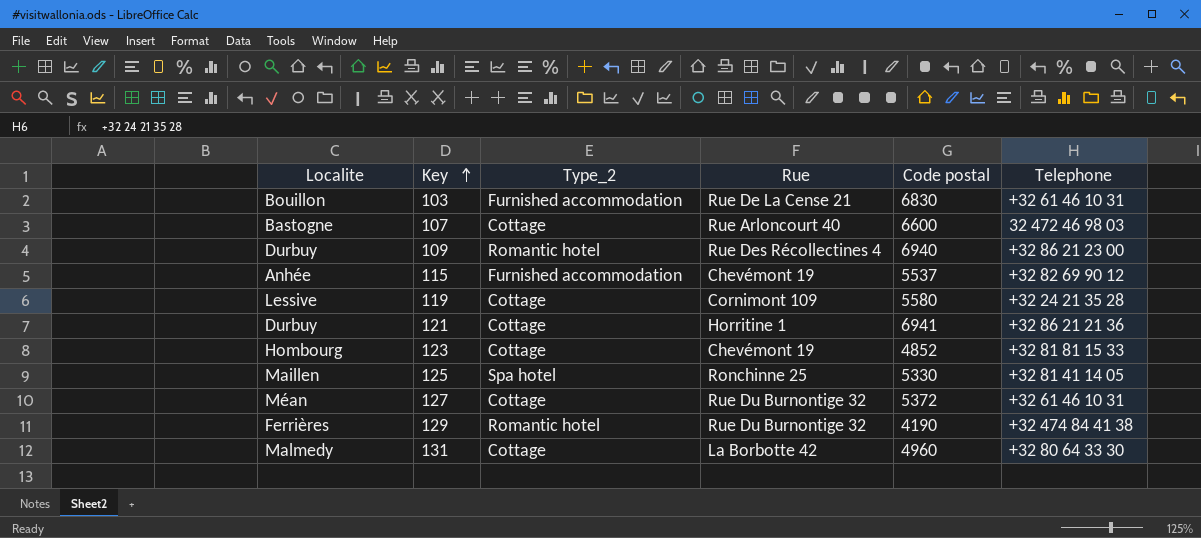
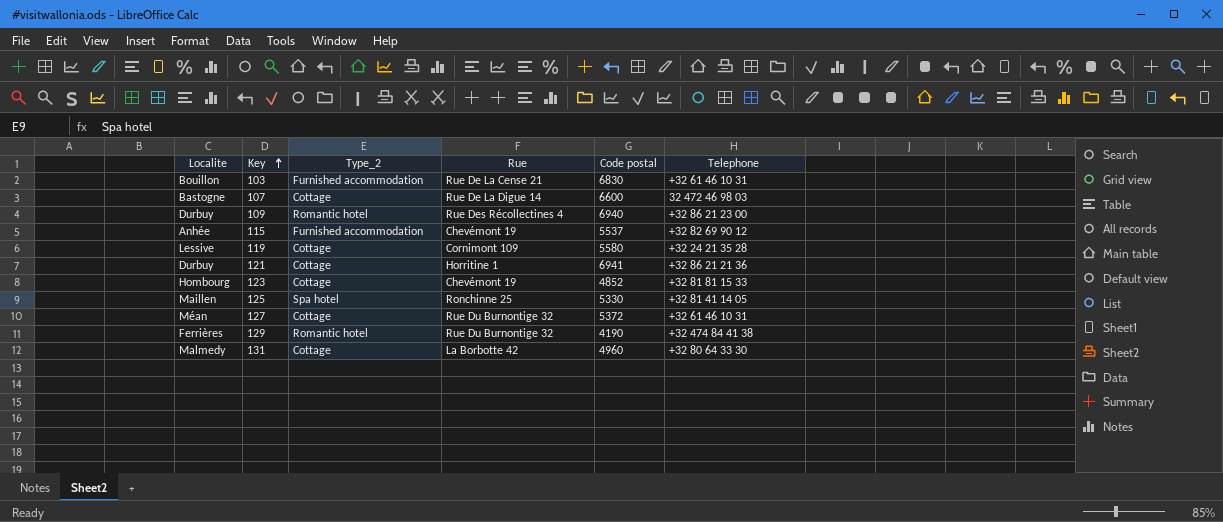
107 | Rue: Rue Arloncourt 40 -> Rue De La Digue 14

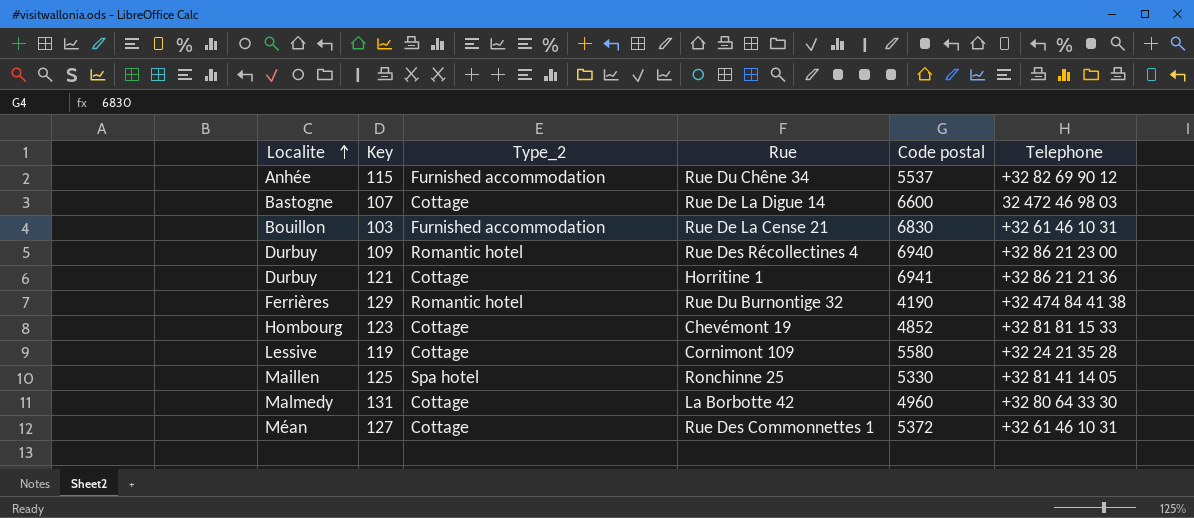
row order: Key ascending -> Localite ascending
115 | Rue: Chevémont 19 -> Rue Du Chêne 34
127 | Rue: Rue Du Burnontige 32 -> Rue Des Commonnettes 1

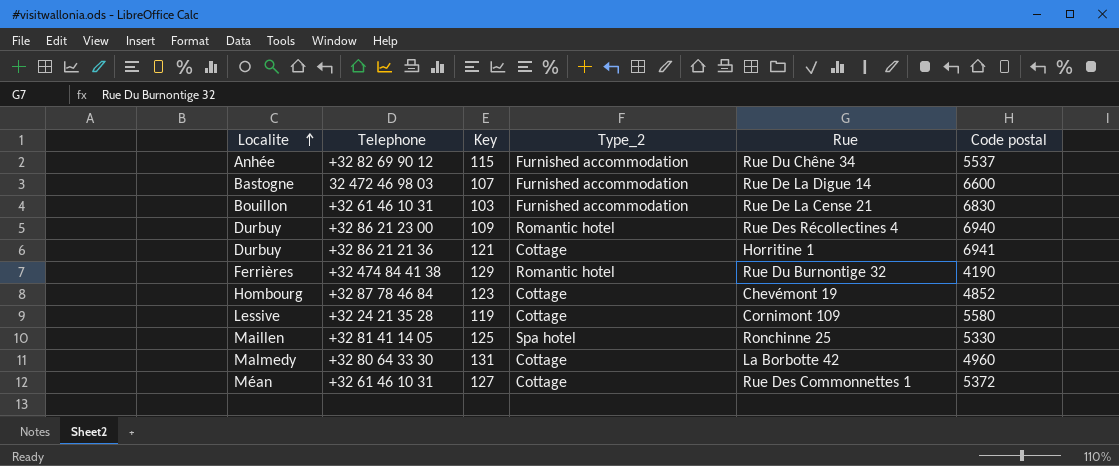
column Telephone | position: 6 -> 2
107 | Type_2: Cottage -> Furnished accommodation
123 | Telephone: +32 81 81 15 33 -> +32 87 78 46 84

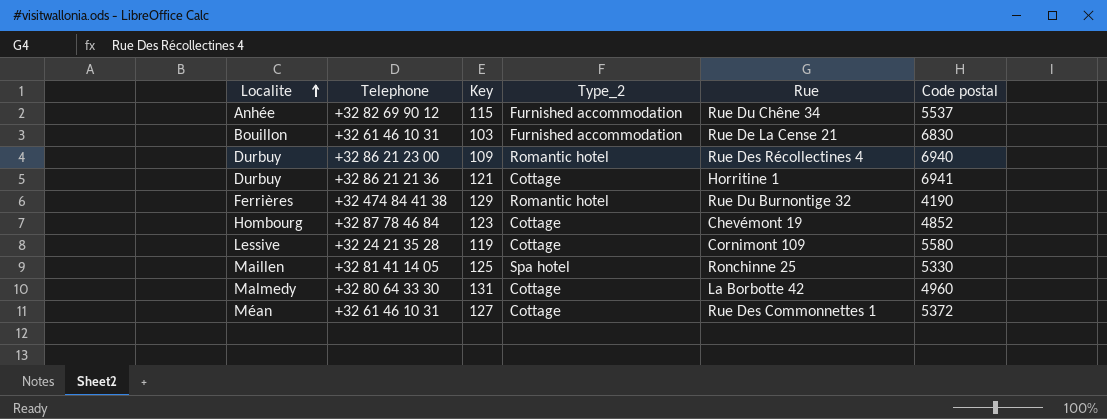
row 107: Bastogne | 32 472 46 98 03 | Furnished accommodation | Rue De La Digue 14 | 6600 -> none

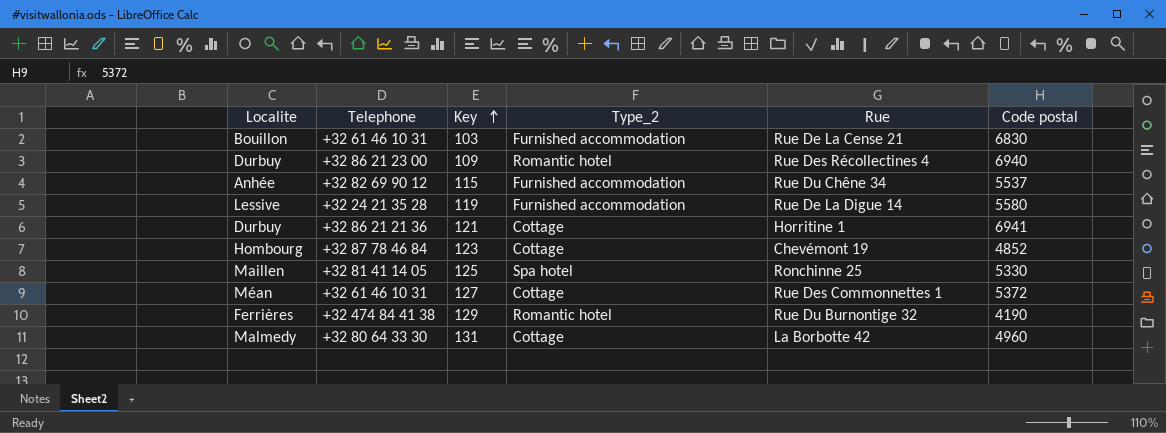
row order: Localite ascending -> Key ascending
119 | Type_2: Cottage -> Furnished accommodation
119 | Rue: Cornimont 109 -> Rue De La Digue 14

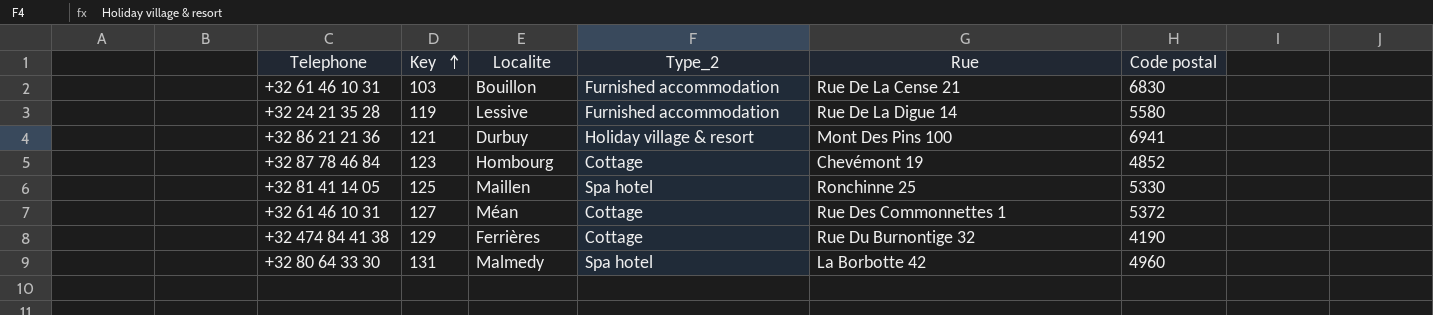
column Localite | position: 1 -> 3
row 109: Durbuy | +32 86 21 23 00 | Romantic hotel | Rue Des Récollectines 4 | 6940 -> none
row 115: Anhée | +32 82 69 90 12 | Furnished accommodation | Rue Du Chêne 34 | 5537 -> none
121 | Type_2: Cottage -> Holiday village & resort
121 | Rue: Horritine 1 -> Mont Des Pins 100
129 | Type_2: Romantic hotel -> Cottage
131 | Type_2: Cottage -> Spa hotel

